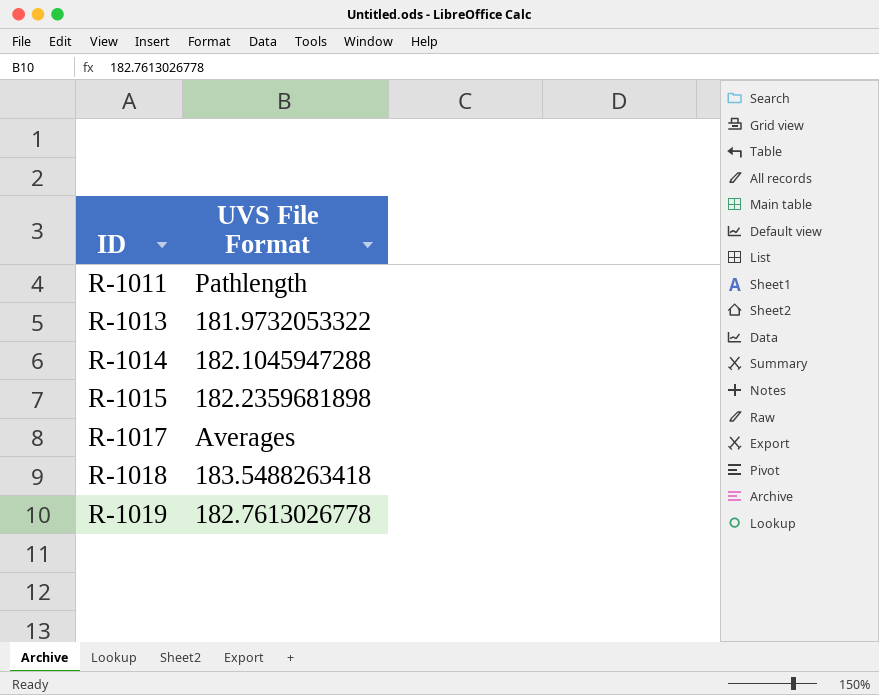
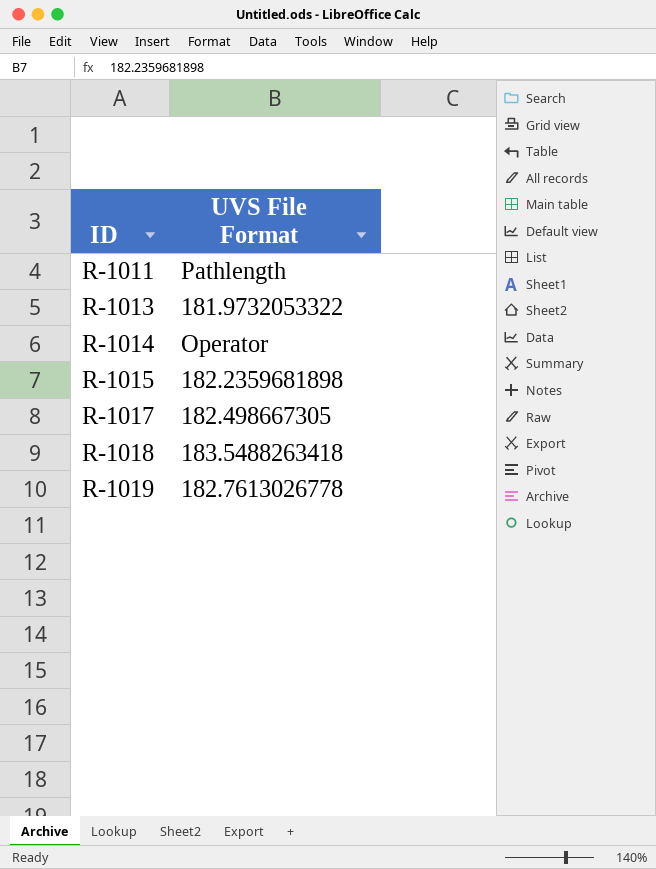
R-1014 | UVS File Format: 182.1045947288 -> Operator
R-1017 | UVS File Format: Averages -> 182.498667305

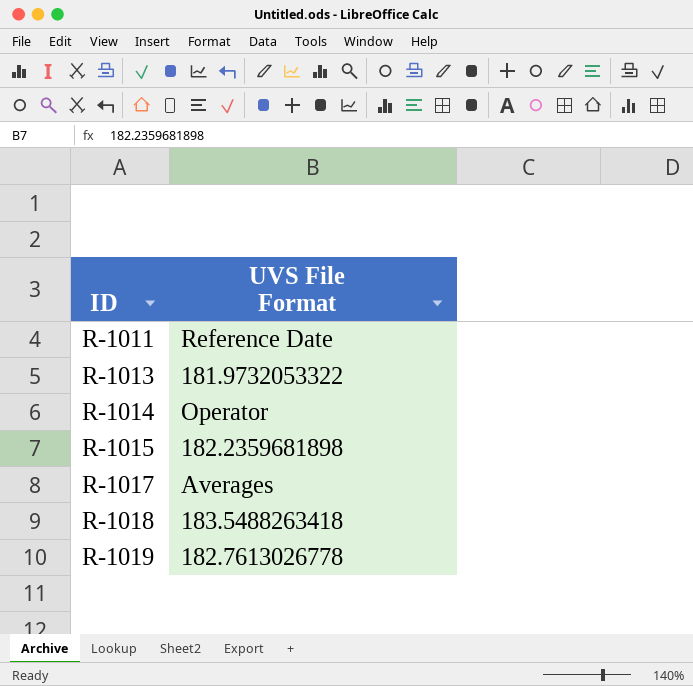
R-1011 | UVS File Format: Pathlength -> Reference Date
R-1017 | UVS File Format: 182.498667305 -> Averages

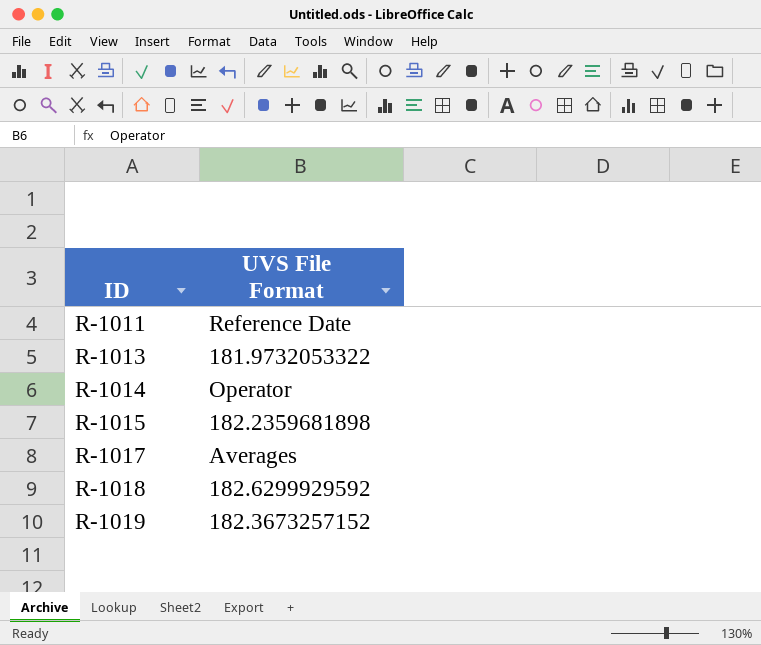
R-1018 | UVS File Format: 183.5488263418 -> 182.6299929592
R-1019 | UVS File Format: 182.7613026778 -> 182.3673257152

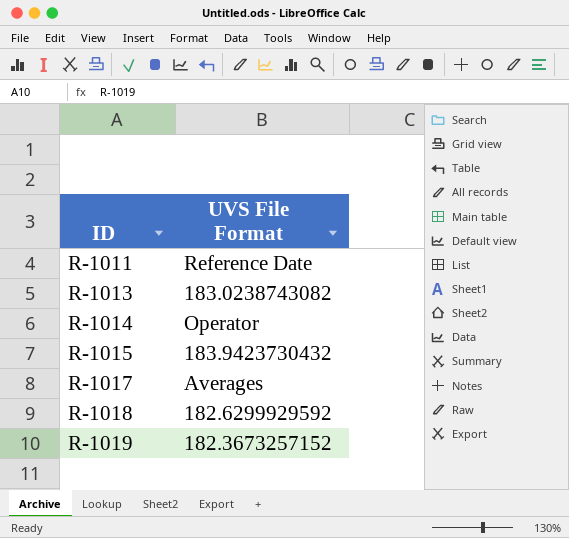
R-1013 | UVS File Format: 181.9732053322 -> 183.0238743082
R-1015 | UVS File Format: 182.2359681898 -> 183.9423730432

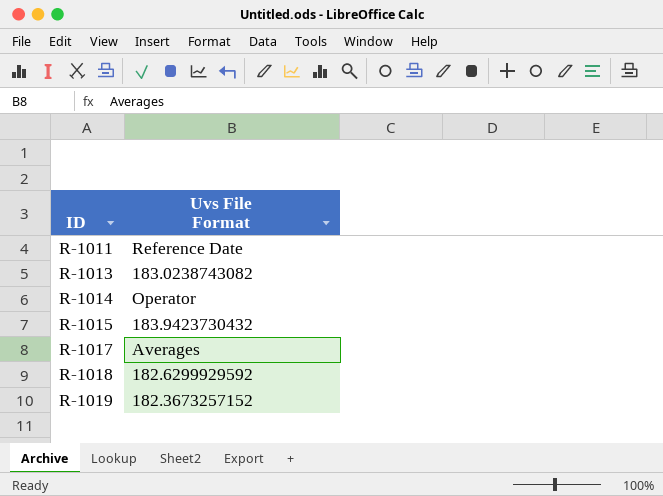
column name: UVS File Format -> Uvs File Format

